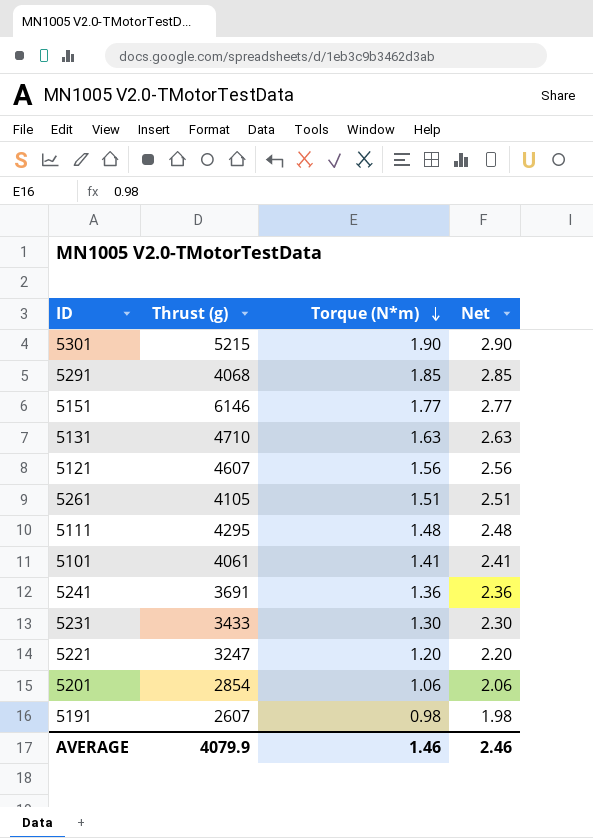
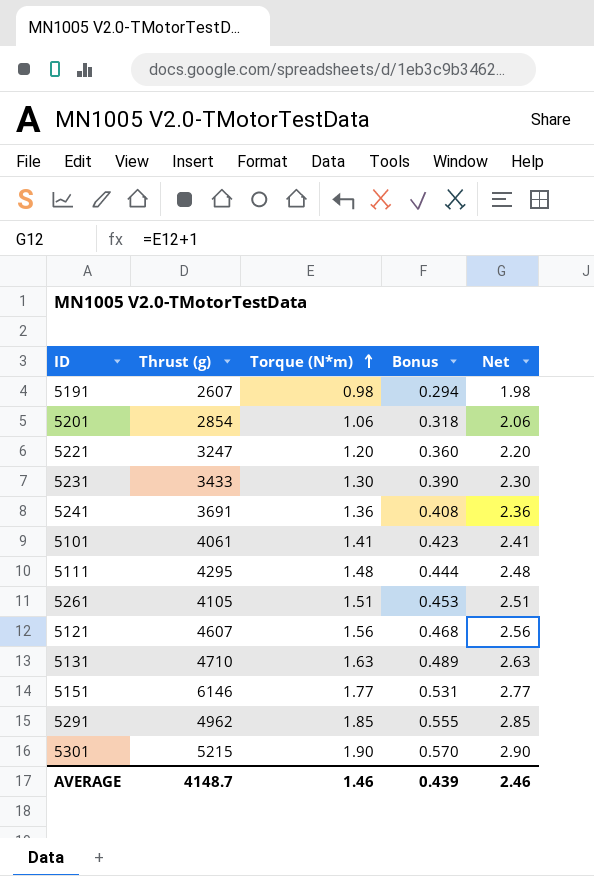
row order: Torque (N*m) descending -> Torque (N*m) ascending
column Bonus | formula: none -> [Torque (N*m)] * 0.3
5291 | Thrust (g): 4068 -> 4962
AVERAGE | Thrust (g): 4079.9 -> 4148.7

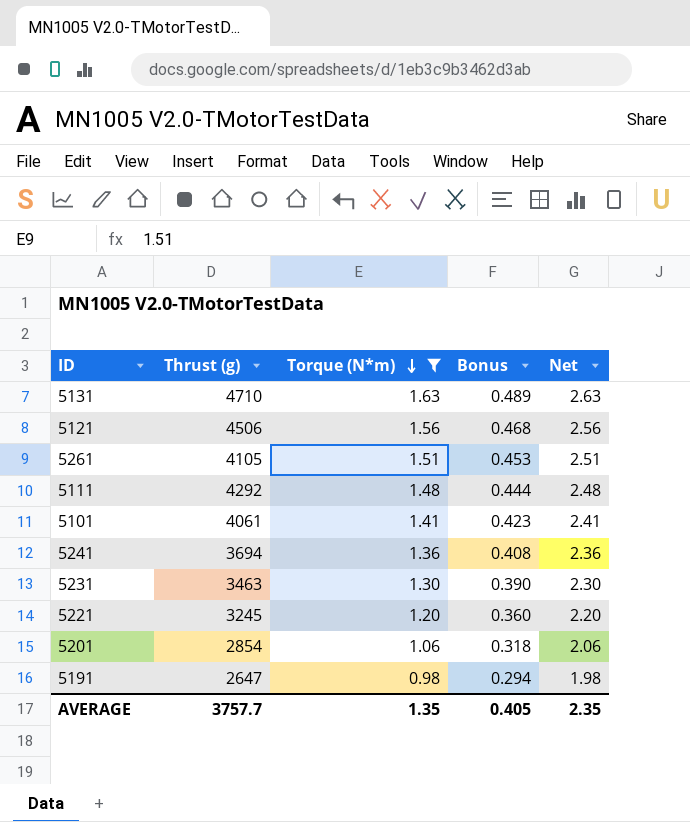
filter: none -> Torque (N*m) <= 1.63
row order: Torque (N*m) ascending -> Torque (N*m) descending
5121 | Thrust (g): 4607 -> 4506
5111 | Thrust (g): 4295 -> 4292
5241 | Thrust (g): 3691 -> 3694
5231 | Thrust (g): 3433 -> 3463
5221 | Thrust (g): 3247 -> 3245
5191 | Thrust (g): 2607 -> 2647
AVERAGE | Thrust (g): 4148.7 -> 3757.7
AVERAGE | Torque (N*m): 1.46 -> 1.35
AVERAGE | Bonus: 0.439 -> 0.405
AVERAGE | Net: 2.46 -> 2.35

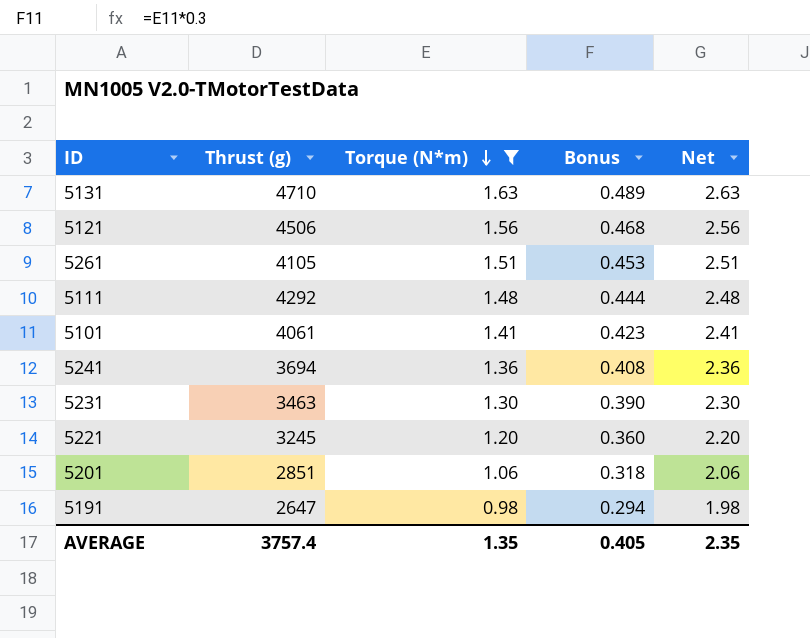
5201 | Thrust (g): 2854 -> 2851
AVERAGE | Thrust (g): 3757.7 -> 3757.4

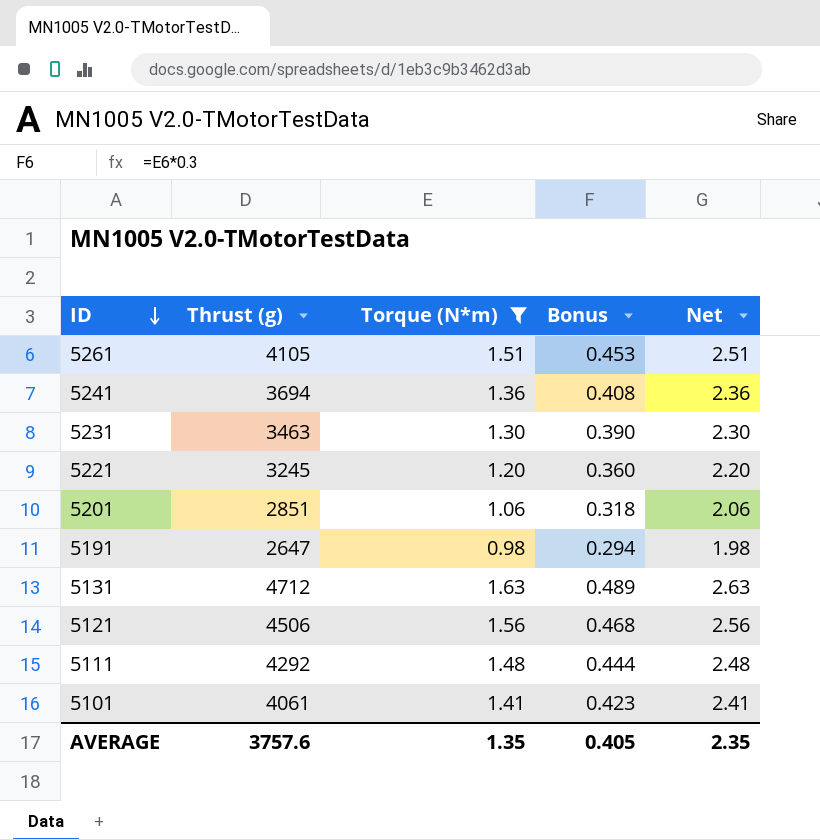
row order: Torque (N*m) descending -> ID descending
5131 | Thrust (g): 4710 -> 4712
AVERAGE | Thrust (g): 3757.4 -> 3757.6

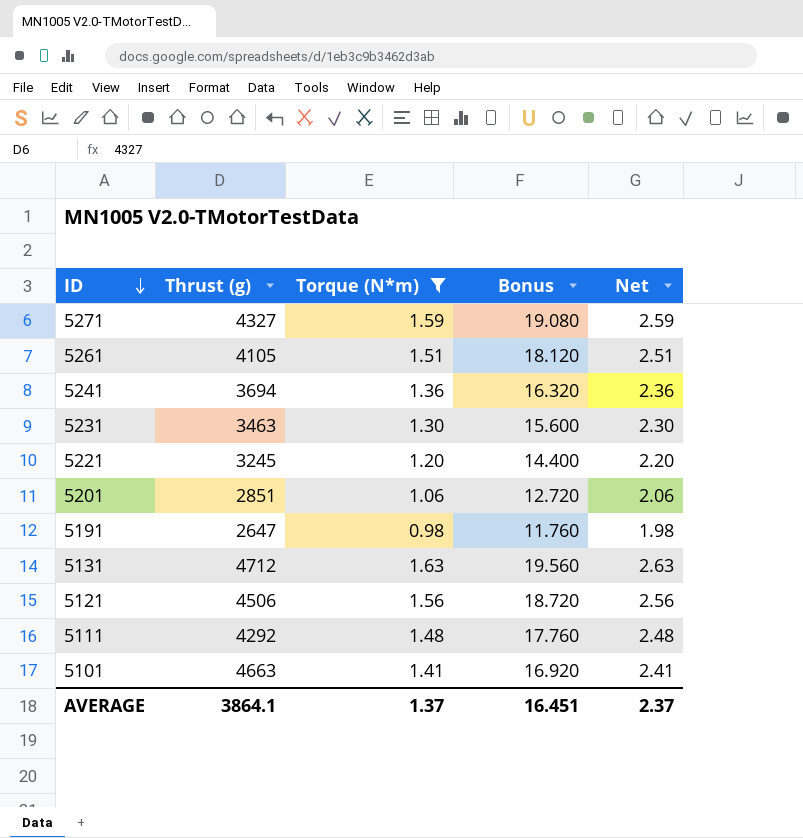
column Bonus | formula: [Torque (N*m)] * 0.3 -> [Torque (N*m)] * 12
row 5271: none -> 4327 | 1.59 | 19.080 | 2.59
5101 | Thrust (g): 4061 -> 4663
AVERAGE | Thrust (g): 3757.6 -> 3864.1
AVERAGE | Torque (N*m): 1.35 -> 1.37
AVERAGE | Bonus: 0.405 -> 16.451
AVERAGE | Net: 2.35 -> 2.37

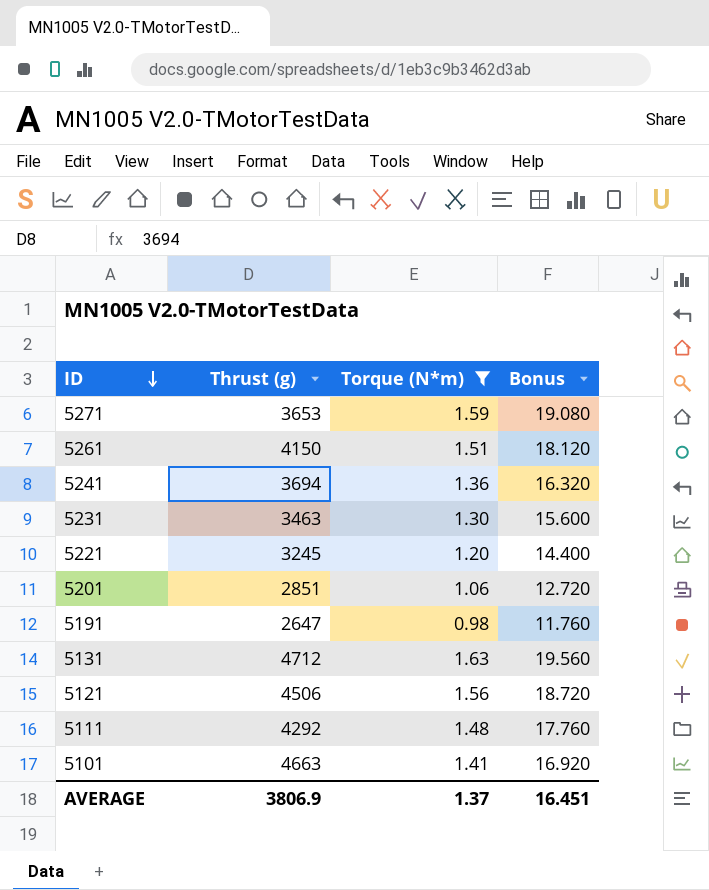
column Net | formula: [Torque (N*m)] + 1 -> none
5271 | Thrust (g): 4327 -> 3653
5261 | Thrust (g): 4105 -> 4150
AVERAGE | Thrust (g): 3864.1 -> 3806.9

